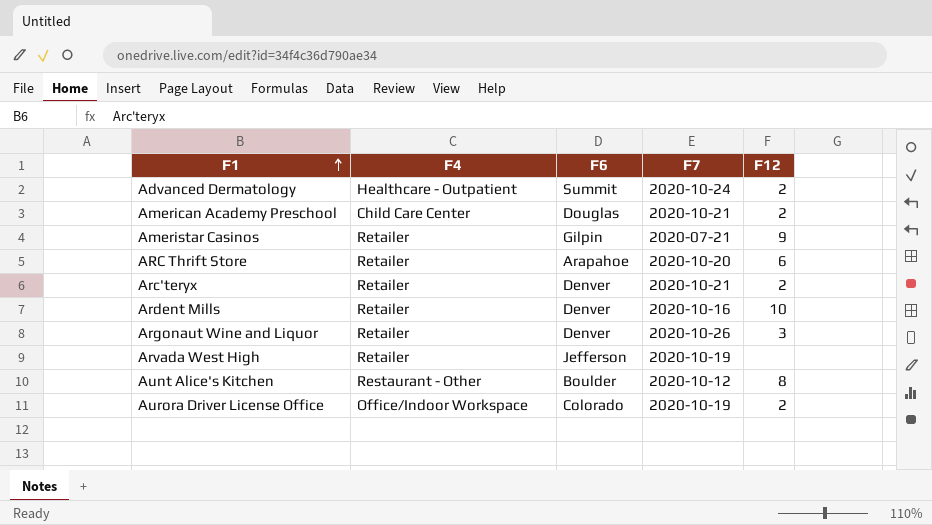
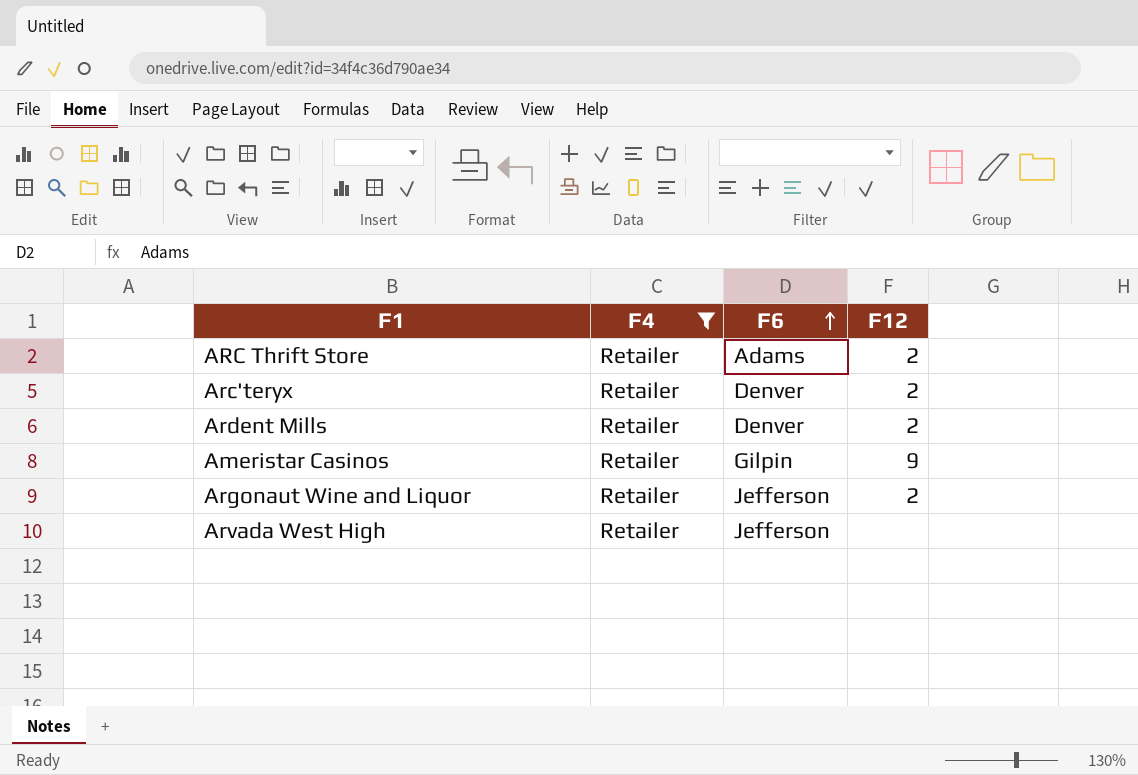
filter: none -> F4 = Retailer
row order: F1 ascending -> F6 ascending
column F7 | position: 4 -> none
ARC Thrift Store | F6: Arapahoe -> Adams
ARC Thrift Store | F12: 6 -> 2
Ardent Mills | F12: 10 -> 2
Argonaut Wine and Liquor | F6: Denver -> Jefferson
Argonaut Wine and Liquor | F12: 3 -> 2

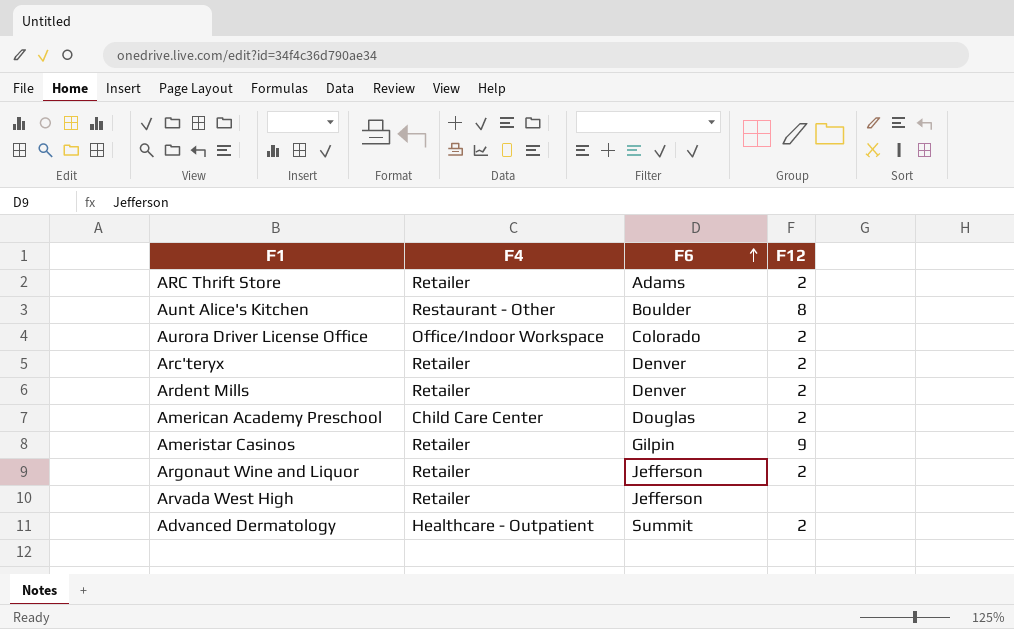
filter: F4 = Retailer -> none

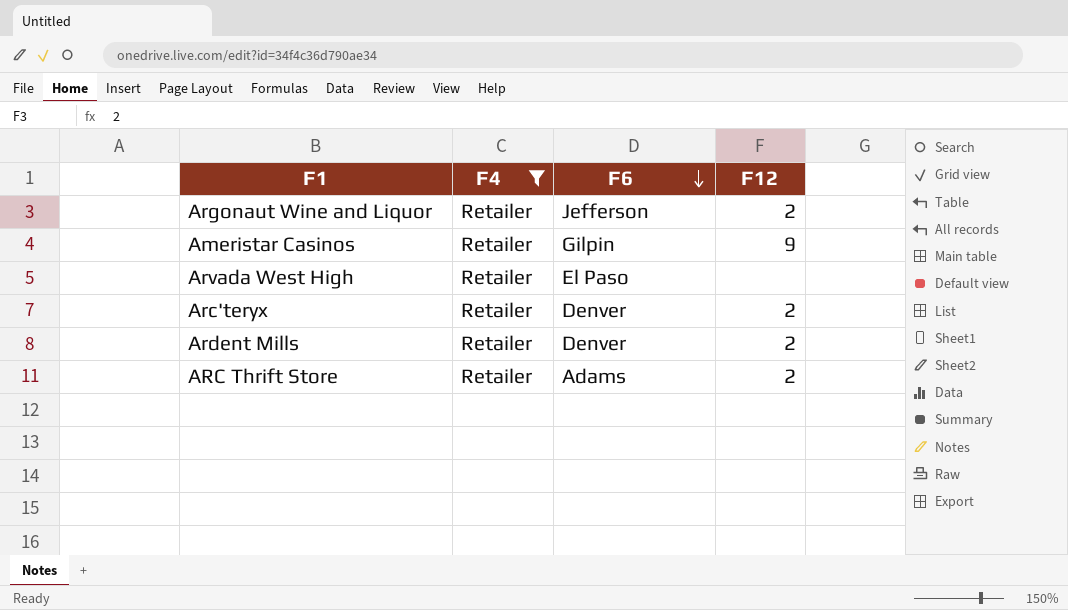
filter: none -> F4 = Retailer
row order: F6 ascending -> F6 descending
Arvada West High | F6: Jefferson -> El Paso

